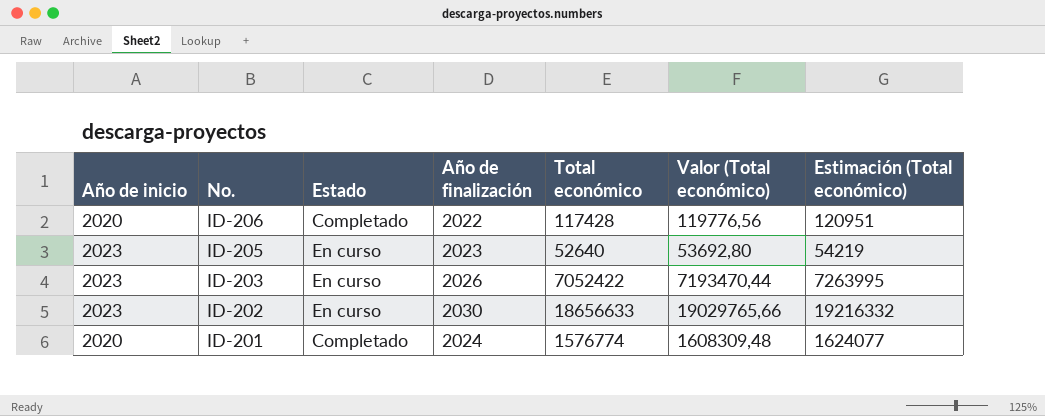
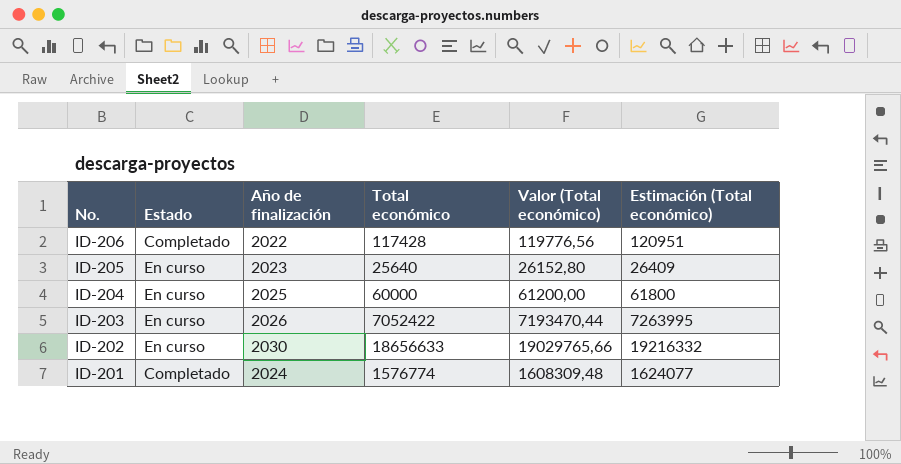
column Año de inicio | position: 1 -> none
ID-205 | Total económico: 52640 -> 25640
ID-205 | Valor (Total económico): 53692,80 -> 26152,80
ID-205 | Estimación (Total económico): 54219 -> 26409
row ID-204: none -> En curso | 2025 | 60000 | 61200,00 | 61800

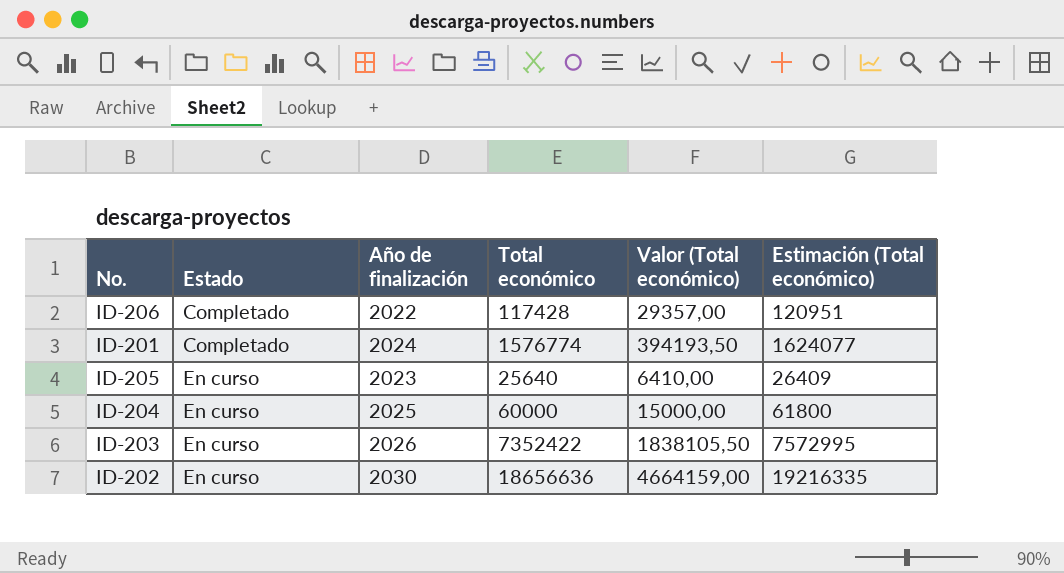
row order: No. descending -> Estado ascending
column Valor (Total económico) | formula: [Total económico] * 1,02 -> [Total económico] * 0,25
ID-203 | Total económico: 7052422 -> 7352422
ID-203 | Estimación (Total económico): 7263995 -> 7572995
ID-202 | Total económico: 18656633 -> 18656636
ID-202 | Estimación (Total económico): 19216332 -> 19216335

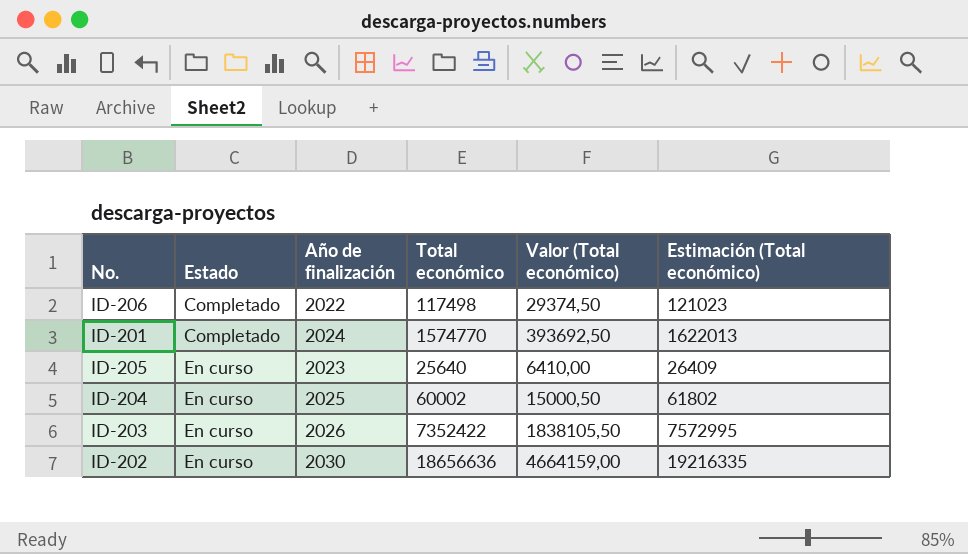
ID-206 | Total económico: 117428 -> 117498
ID-206 | Valor (Total económico): 29357,00 -> 29374,50
ID-206 | Estimación (Total económico): 120951 -> 121023
ID-201 | Total económico: 1576774 -> 1574770
ID-201 | Valor (Total económico): 394193,50 -> 393692,50
ID-201 | Estimación (Total económico): 1624077 -> 1622013
ID-204 | Total económico: 60000 -> 60002
ID-204 | Valor (Total económico): 15000,00 -> 15000,50
ID-204 | Estimación (Total económico): 61800 -> 61802

